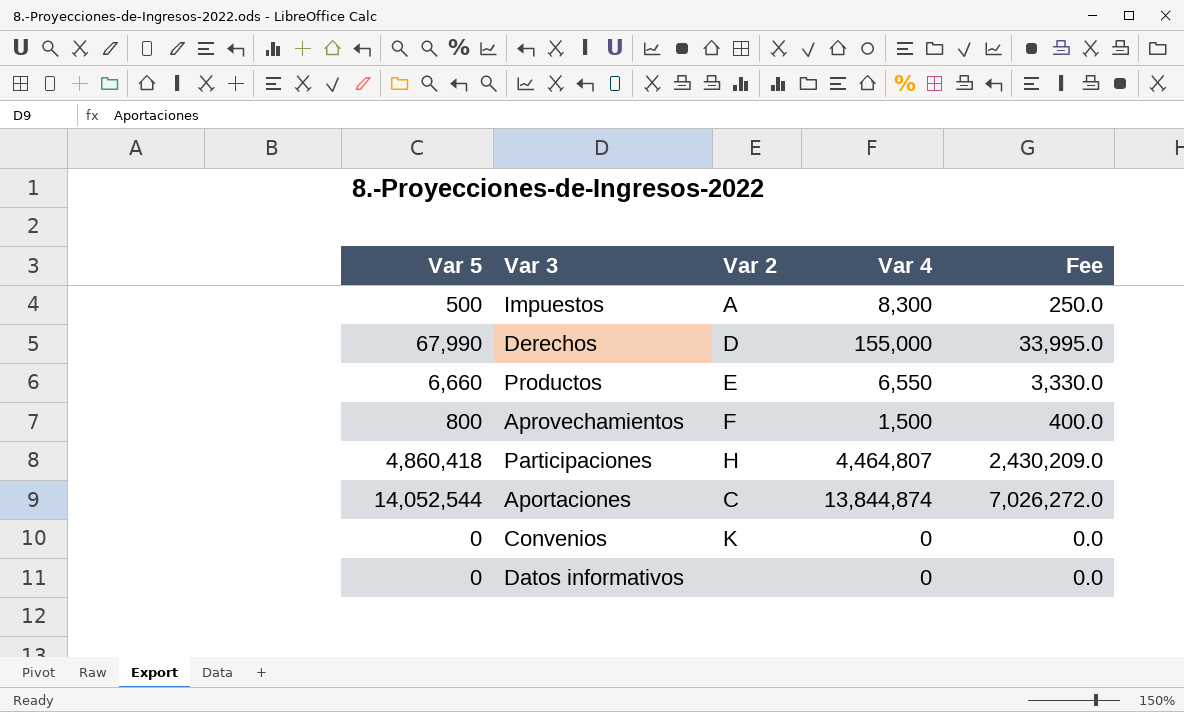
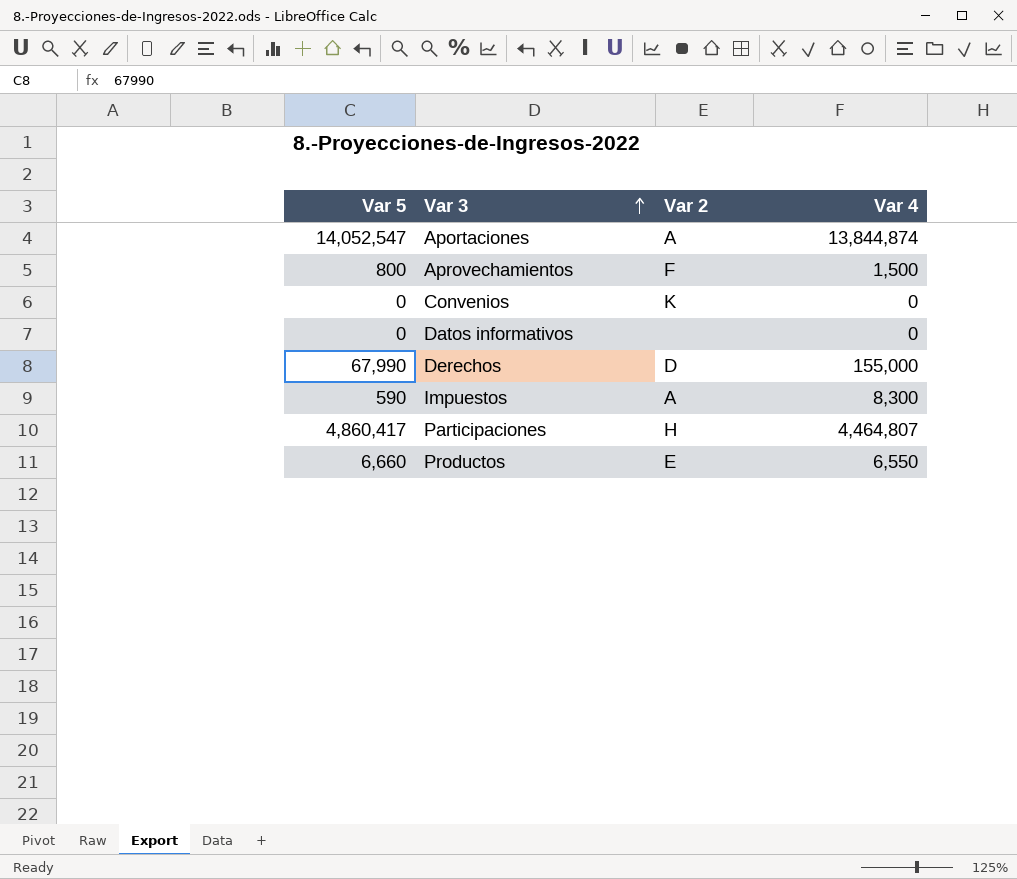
row order: none -> Var 3 ascending
column Fee | formula: [Var 5] * 0.5 -> none
Aportaciones | Var 5: 14,052,544 -> 14,052,547
Aportaciones | Var 2: C -> A
Impuestos | Var 5: 500 -> 590
Participaciones | Var 5: 4,860,418 -> 4,860,417

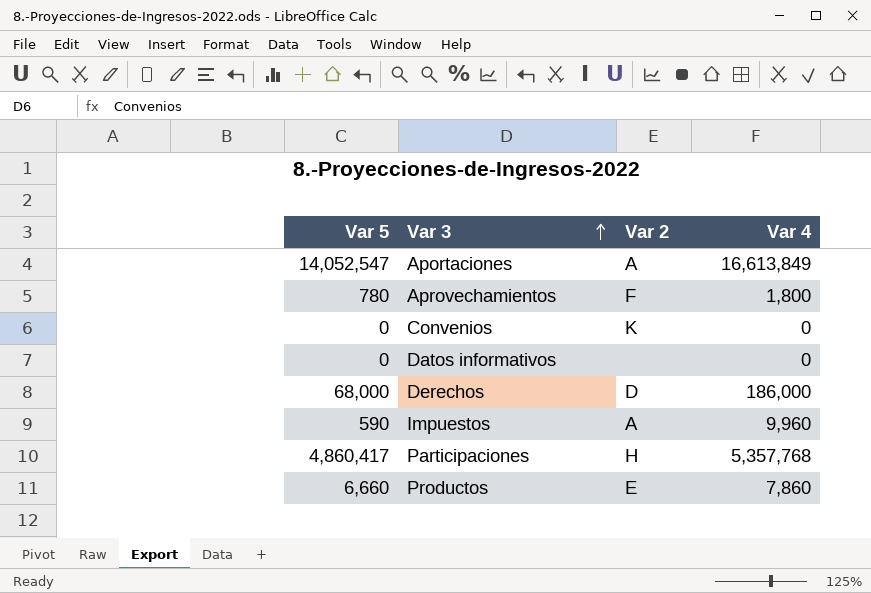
Aportaciones | Var 4: 13,844,874 -> 16,613,849
Aprovechamientos | Var 5: 800 -> 780
Aprovechamientos | Var 4: 1,500 -> 1,800
Derechos | Var 5: 67,990 -> 68,000
Derechos | Var 4: 155,000 -> 186,000
Impuestos | Var 4: 8,300 -> 9,960
Participaciones | Var 4: 4,464,807 -> 5,357,768
Productos | Var 4: 6,550 -> 7,860

